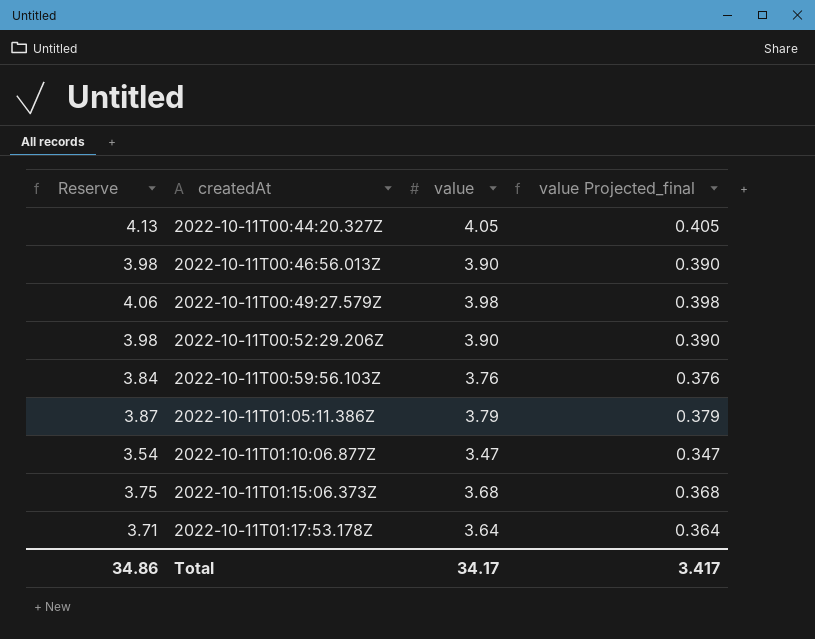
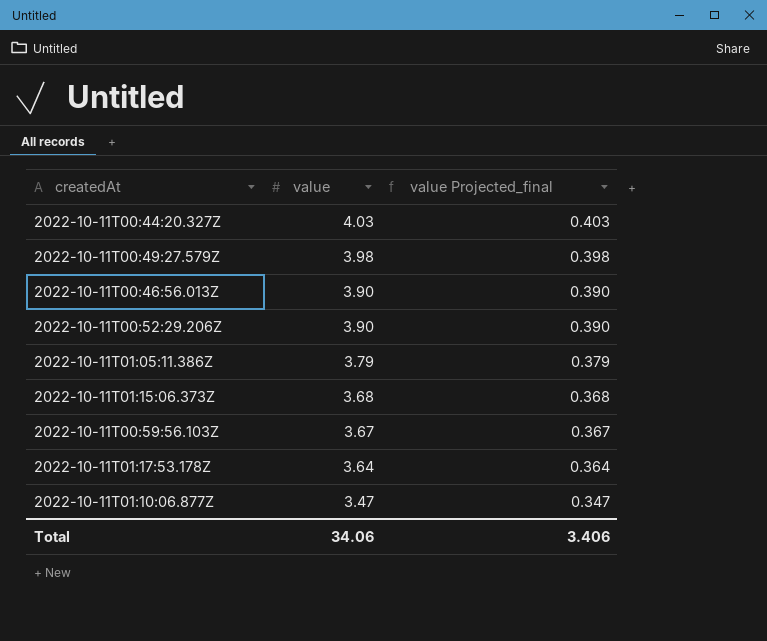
row order: createdAt ascending -> value descending
column Reserve | formula: [value] * 1.02 -> none
2022-10-11T00:44:20.327Z | value: 4.05 -> 4.03
2022-10-11T00:44:20.327Z | value Projected_final: 0.405 -> 0.403
2022-10-11T00:59:56.103Z | value: 3.76 -> 3.67
2022-10-11T00:59:56.103Z | value Projected_final: 0.376 -> 0.367
Total | value: 34.17 -> 34.06
Total | value Projected_final: 3.417 -> 3.406

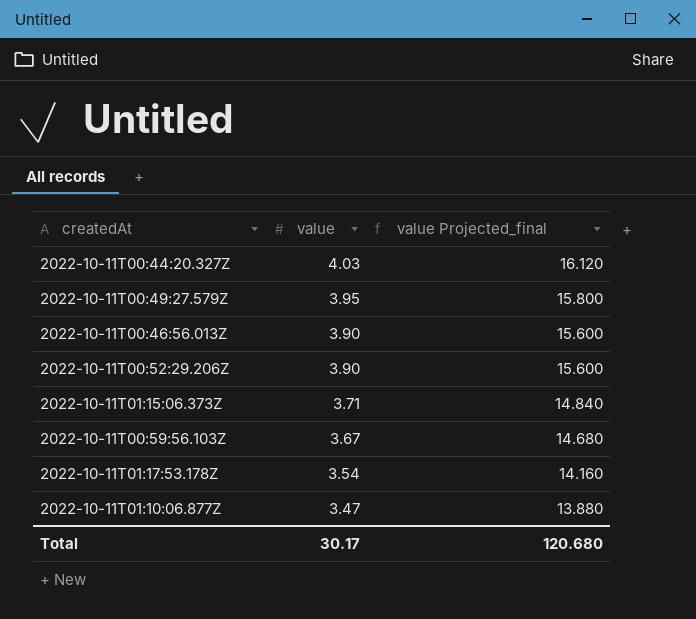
column value Projected_final | formula: [value] * 0.1 -> [value] * 4
row 2022-10-11T01:05:11.386Z: 3.79 | 0.379 -> none
2022-10-11T00:49:27.579Z | value: 3.98 -> 3.95
2022-10-11T01:15:06.373Z | value: 3.68 -> 3.71
2022-10-11T01:17:53.178Z | value: 3.64 -> 3.54
Total | value: 34.06 -> 30.17
Total | value Projected_final: 3.406 -> 120.680

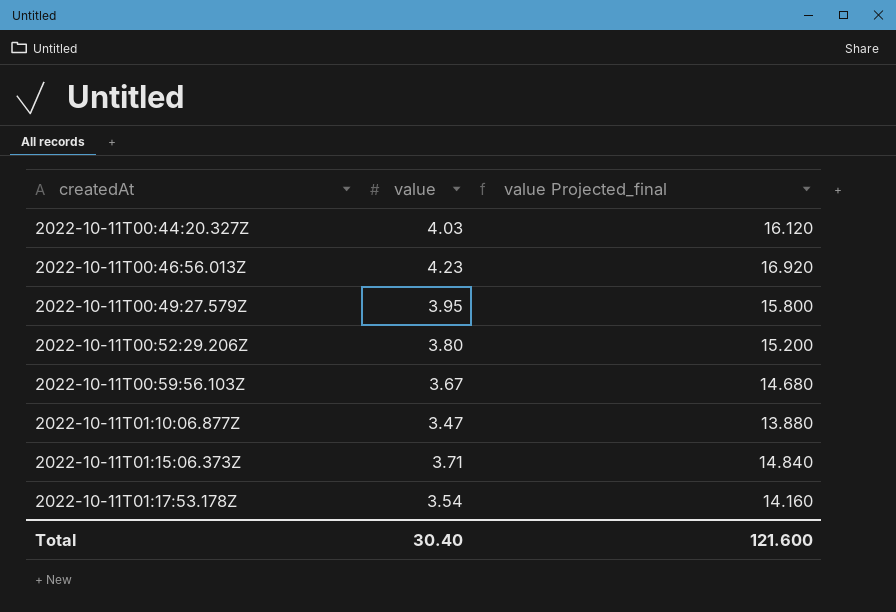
row order: value descending -> createdAt ascending
2022-10-11T00:46:56.013Z | value: 3.90 -> 4.23
2022-10-11T00:46:56.013Z | value Projected_final: 15.600 -> 16.920
2022-10-11T00:52:29.206Z | value: 3.90 -> 3.80
2022-10-11T00:52:29.206Z | value Projected_final: 15.600 -> 15.200
Total | value: 30.17 -> 30.40
Total | value Projected_final: 120.680 -> 121.600

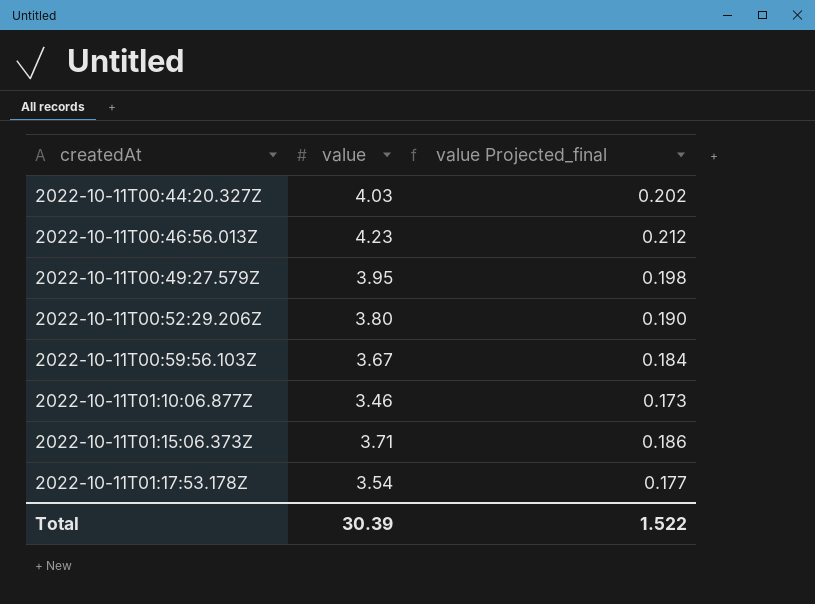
column value Projected_final | formula: [value] * 4 -> [value] * 0.05
2022-10-11T01:10:06.877Z | value: 3.47 -> 3.46
Total | value: 30.40 -> 30.39
Total | value Projected_final: 121.600 -> 1.522

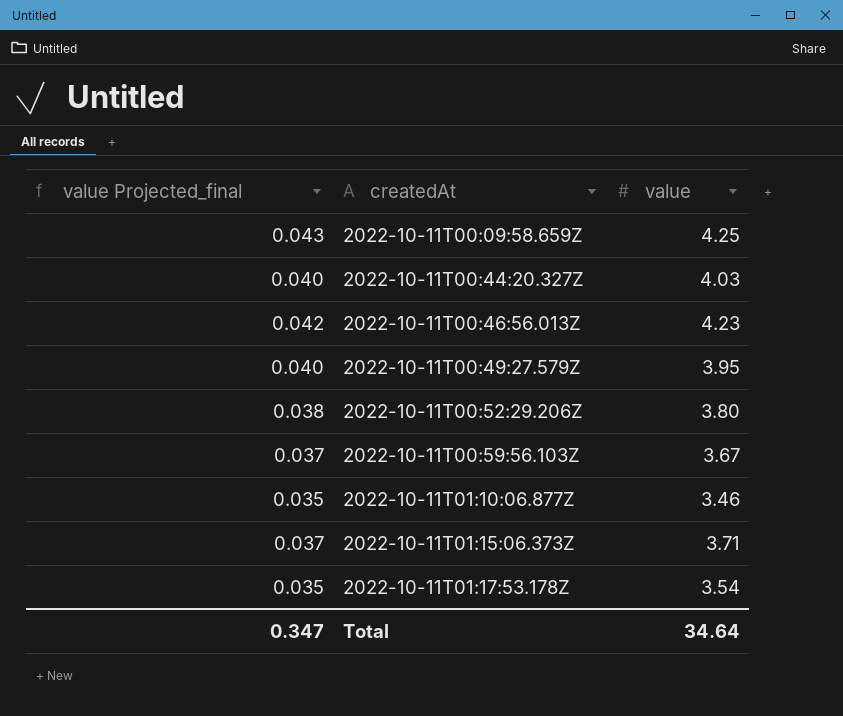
column value Projected_final | formula: [value] * 0.05 -> [value] * 0.01
column value Projected_final | position: 3 -> 1
row 2022-10-11T00:09:58.659Z: none -> 0.043 | 4.25
Total | value Projected_final: 1.522 -> 0.347
Total | value: 30.39 -> 34.64

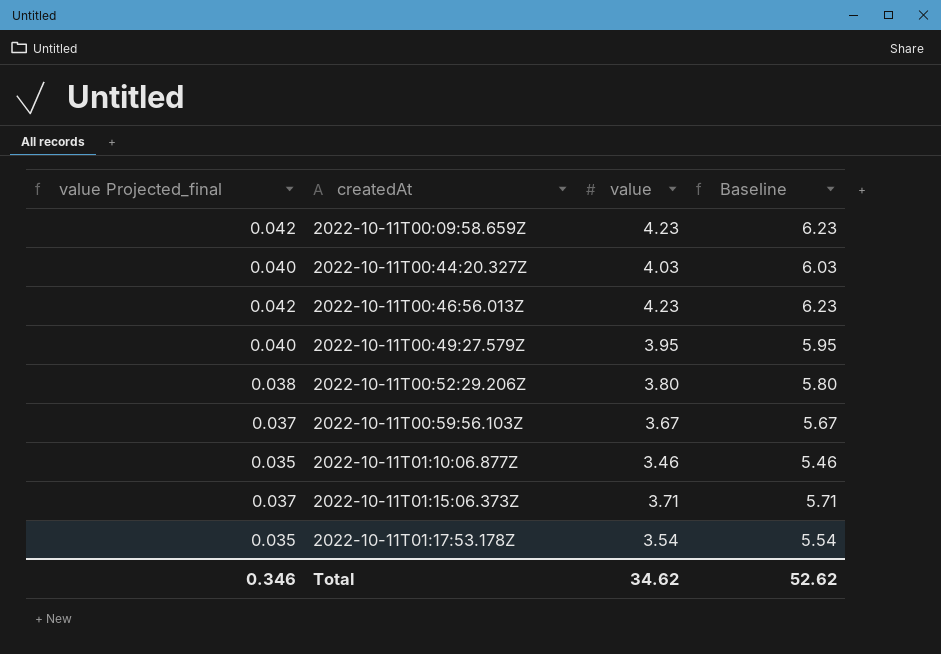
column Baseline | formula: none -> [value] + 2
2022-10-11T00:09:58.659Z | value Projected_final: 0.043 -> 0.042
2022-10-11T00:09:58.659Z | value: 4.25 -> 4.23
Total | value Projected_final: 0.347 -> 0.346
Total | value: 34.64 -> 34.62

